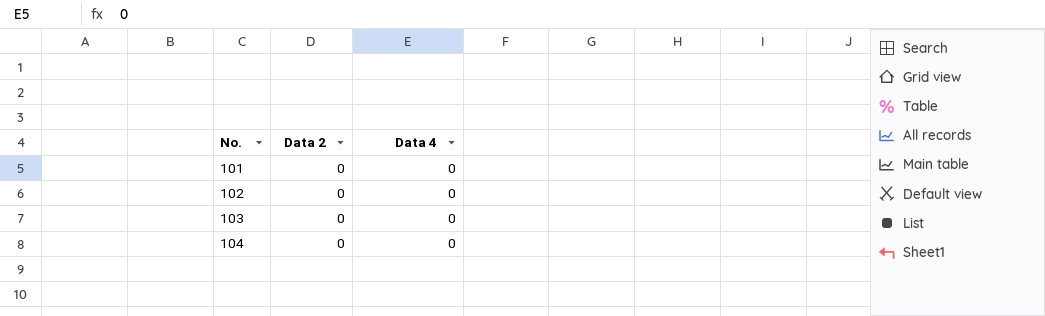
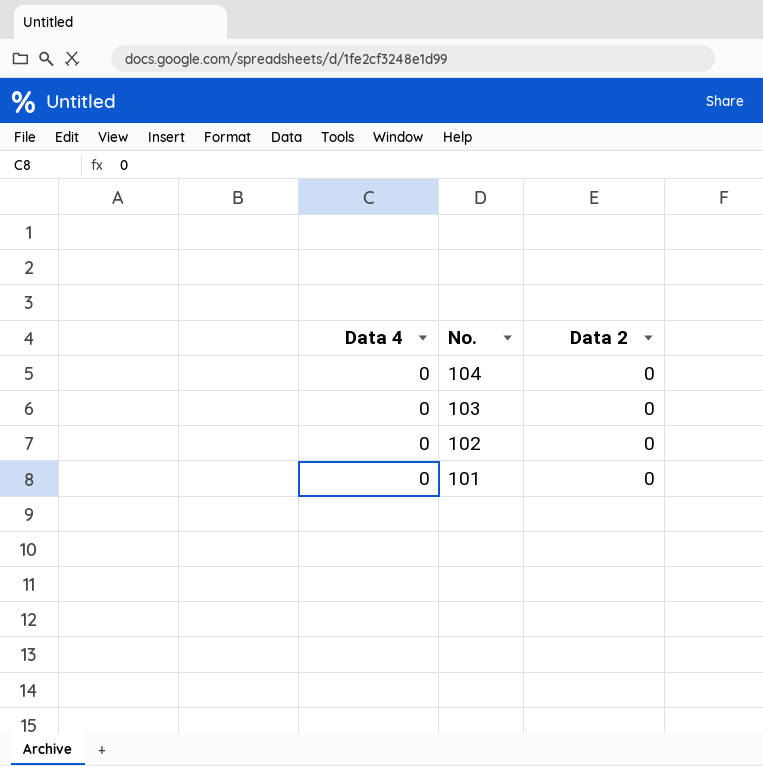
row order: No. ascending -> No. descending
column Data 4 | position: 3 -> 1

